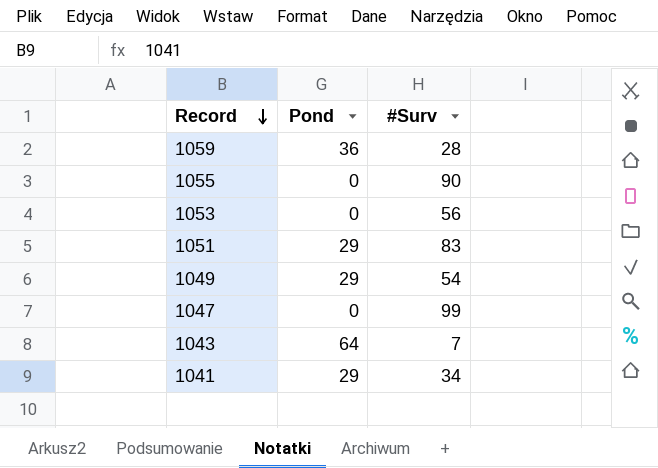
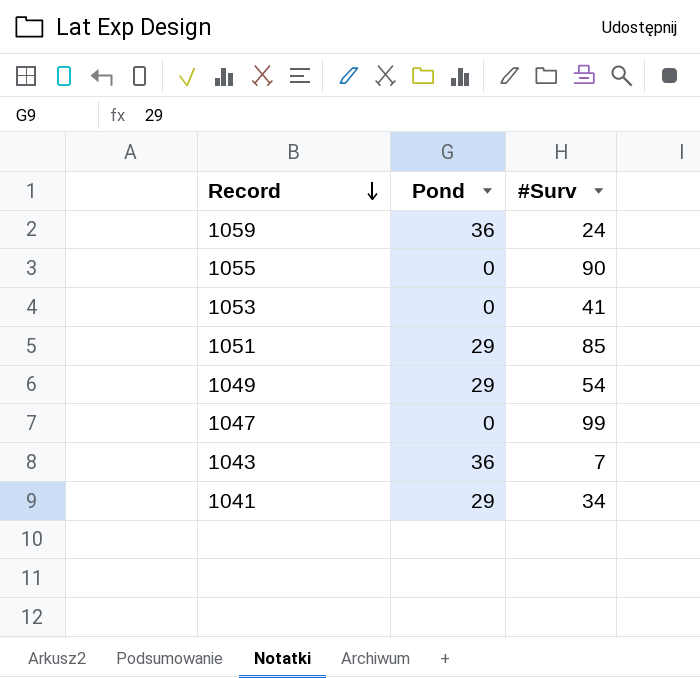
1059 | #Surv: 28 -> 24
1053 | #Surv: 56 -> 41
1051 | #Surv: 83 -> 85
1043 | Pond: 64 -> 36

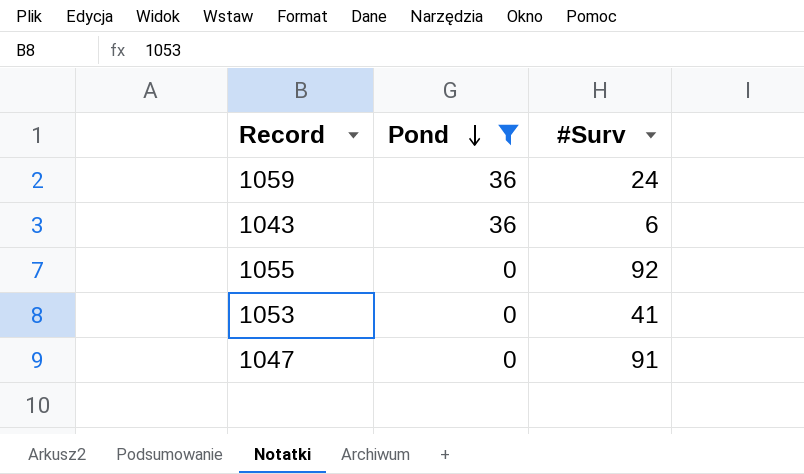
filter: none -> Pond != 29
row order: Record descending -> Pond descending
1043 | #Surv: 7 -> 6
1055 | #Surv: 90 -> 92
1047 | #Surv: 99 -> 91

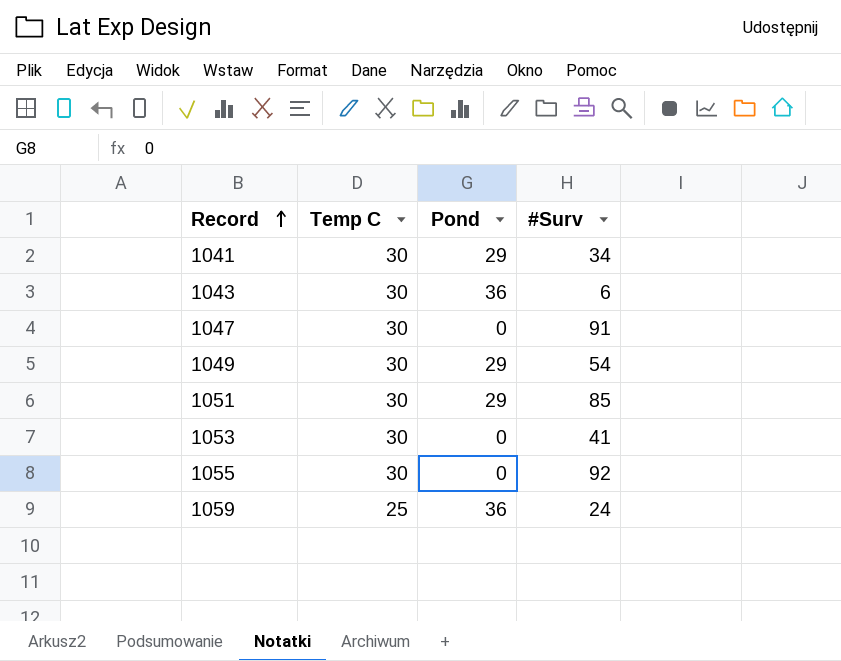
filter: Pond != 29 -> none
row order: Pond descending -> Record ascending
column Temp C | position: none -> 2

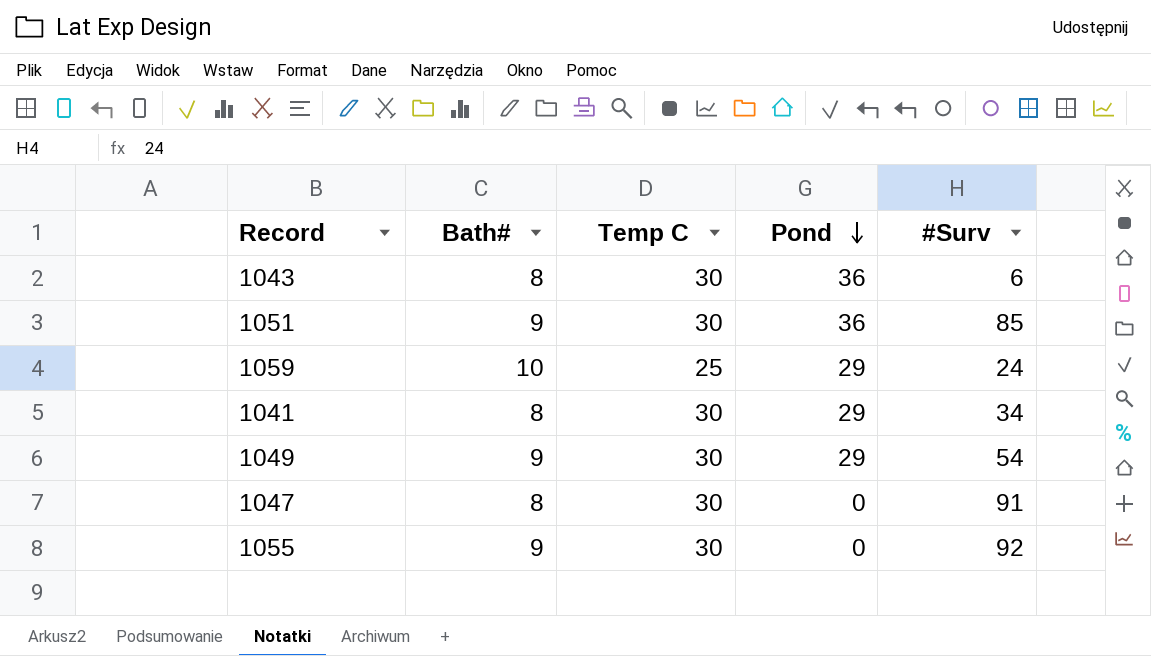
row order: Record ascending -> Pond descending
column Bath# | position: none -> 2
row 1053: 30 | 0 | 41 -> none
1051 | Pond: 29 -> 36
1059 | Pond: 36 -> 29

